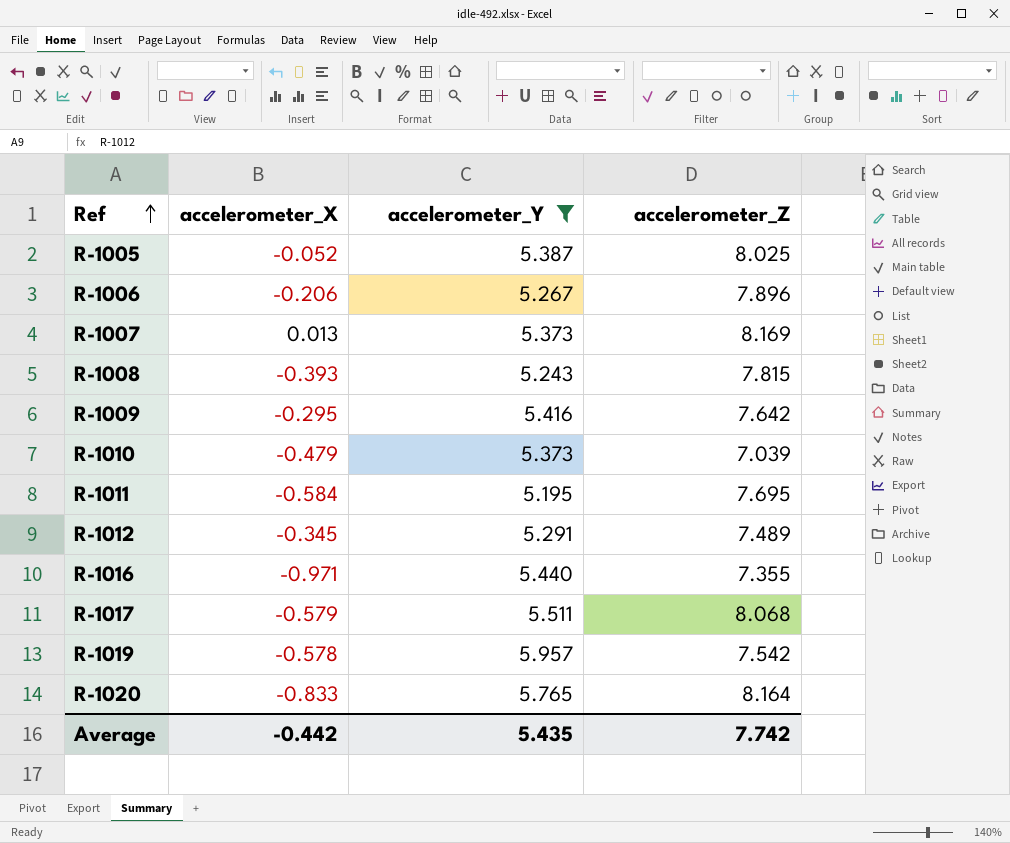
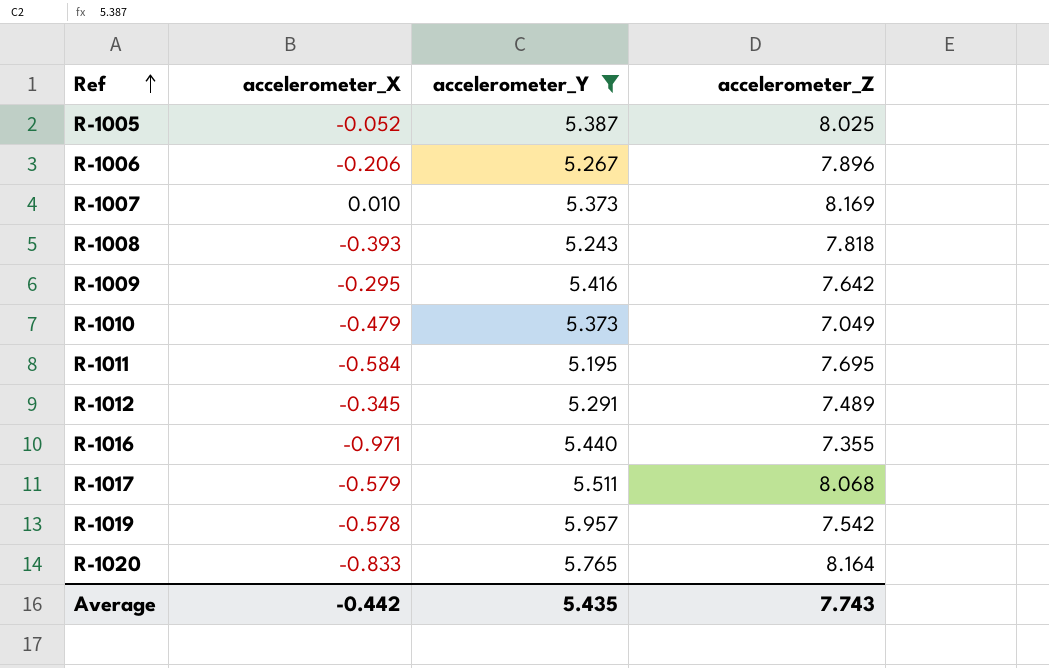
R-1007 | accelerometer_X: 0.013 -> 0.010
R-1008 | accelerometer_Z: 7.815 -> 7.818
R-1010 | accelerometer_Z: 7.039 -> 7.049
Average | accelerometer_Z: 7.742 -> 7.743

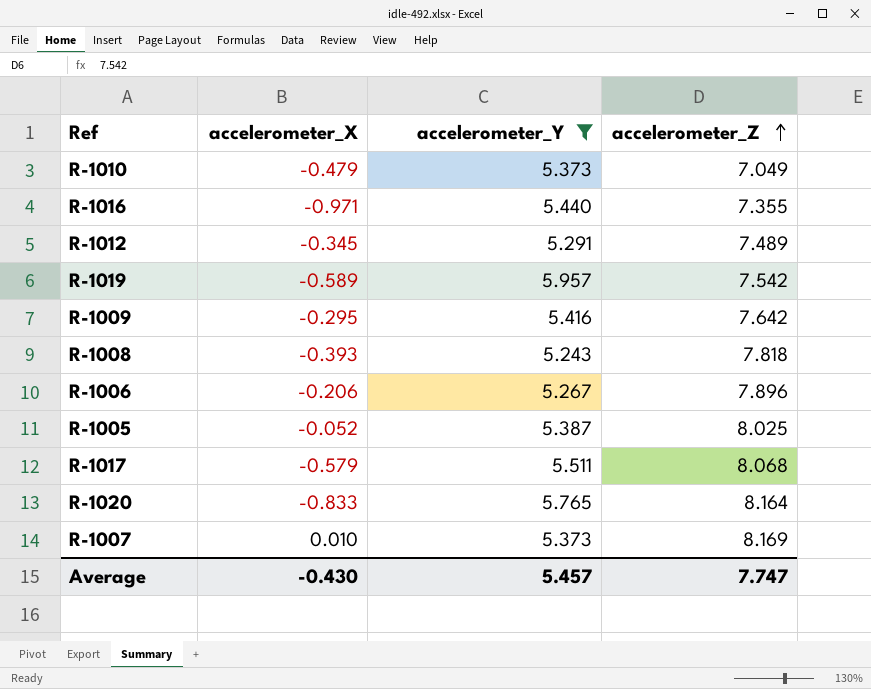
row order: Ref ascending -> accelerometer_Z ascending
row R-1011: -0.584 | 5.195 | 7.695 -> none
R-1019 | accelerometer_X: -0.578 -> -0.589
Average | accelerometer_X: -0.442 -> -0.430
Average | accelerometer_Y: 5.435 -> 5.457
Average | accelerometer_Z: 7.743 -> 7.747

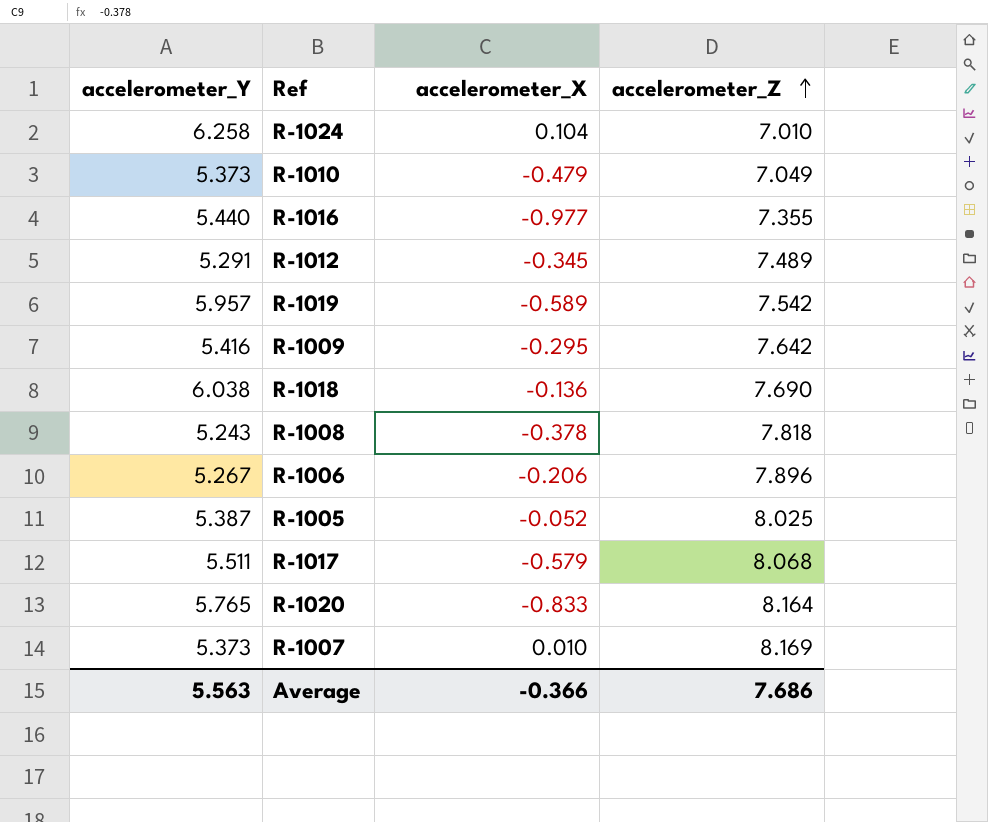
filter: accelerometer_Y <= 5.957 -> none
column accelerometer_Y | position: 3 -> 1
R-1016 | accelerometer_X: -0.971 -> -0.977
R-1008 | accelerometer_X: -0.393 -> -0.378
Average | accelerometer_Y: 5.457 -> 5.563
Average | accelerometer_X: -0.430 -> -0.366
Average | accelerometer_Z: 7.747 -> 7.686

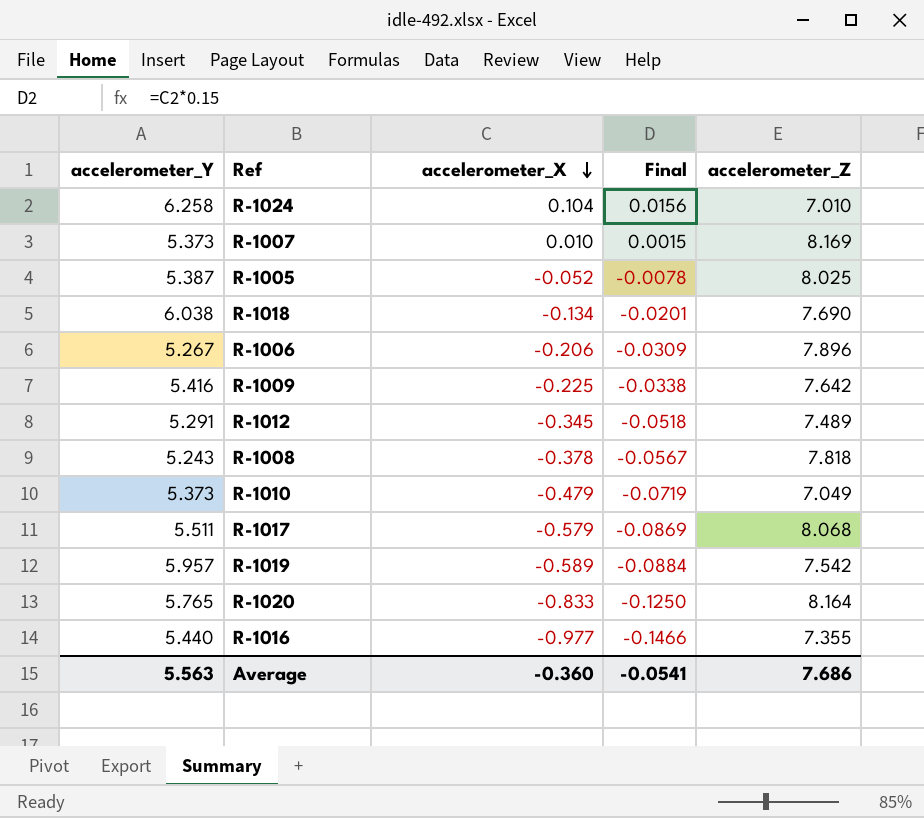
row order: accelerometer_Z ascending -> accelerometer_X descending
column Final | formula: none -> [accelerometer_X] * 0.15
R-1018 | accelerometer_X: -0.136 -> -0.134
R-1009 | accelerometer_X: -0.295 -> -0.225
Average | accelerometer_X: -0.366 -> -0.360

